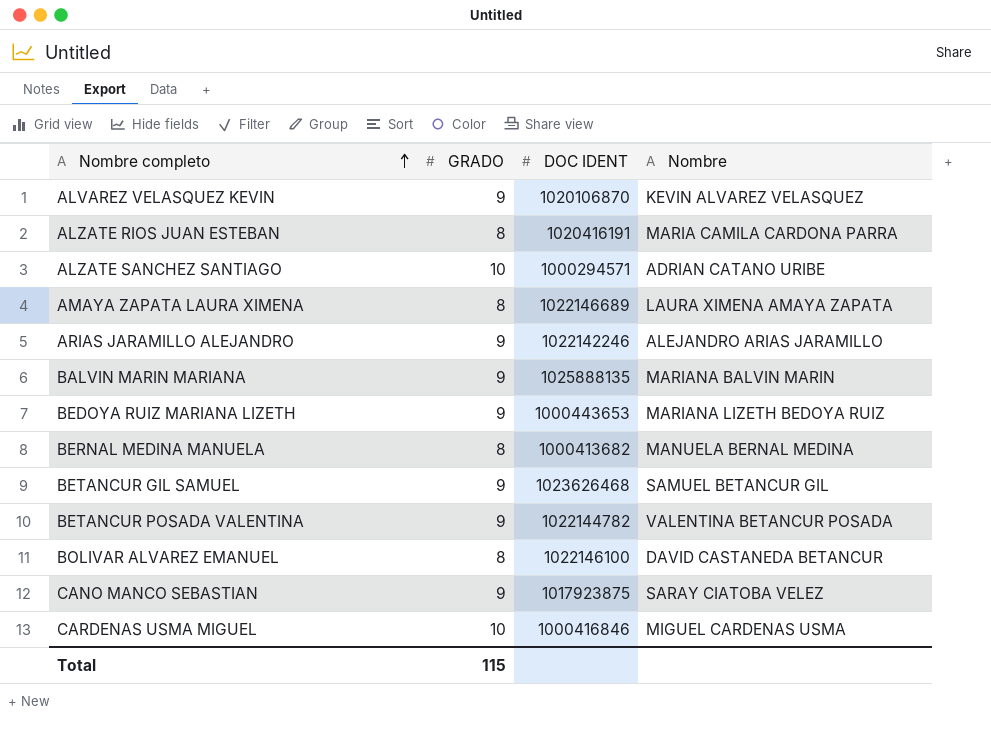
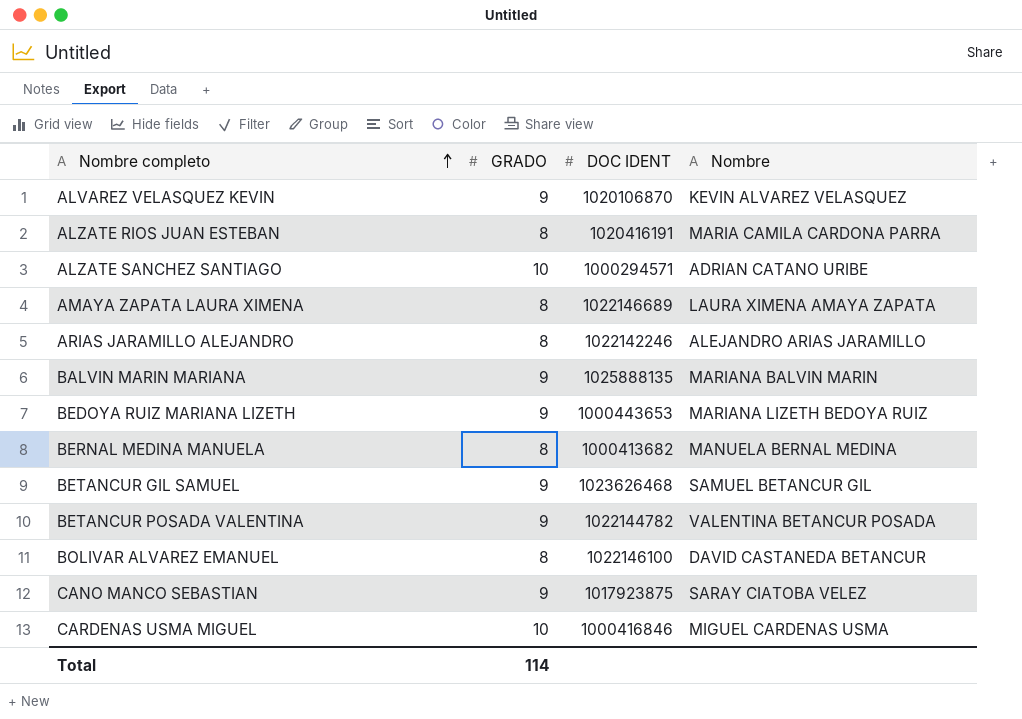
ARIAS JARAMILLO ALEJANDRO | GRADO: 9 -> 8
Total | GRADO: 115 -> 114

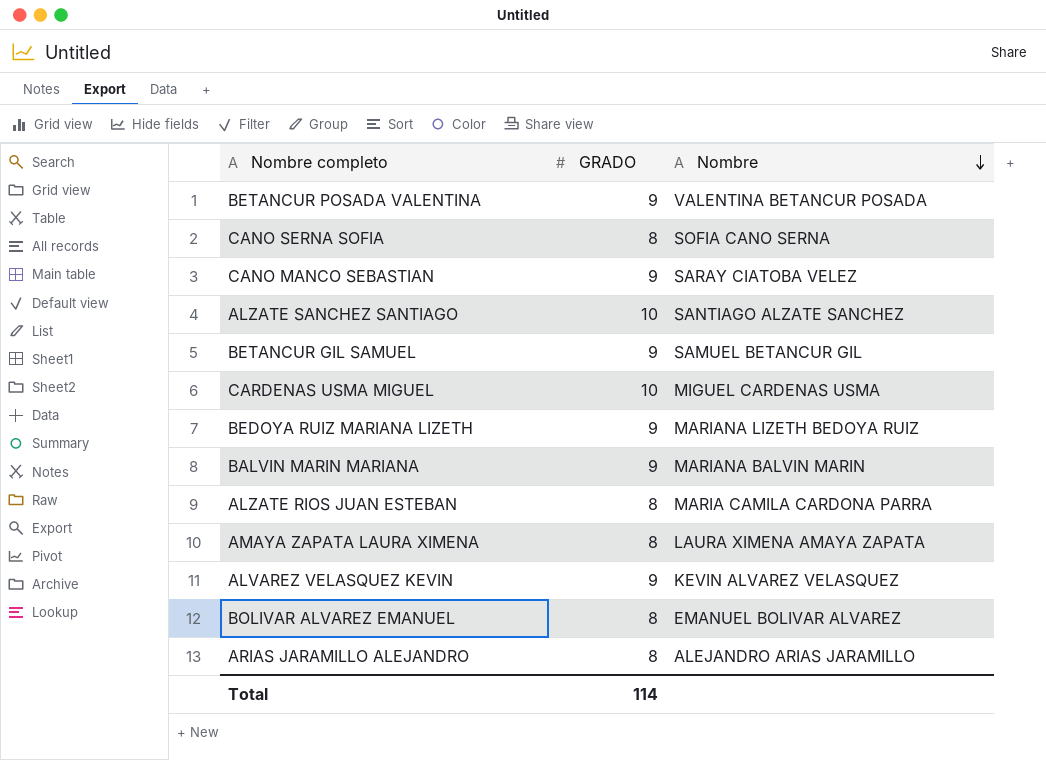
row order: Nombre completo ascending -> Nombre descending
column DOC IDENT | position: 3 -> none
row BERNAL MEDINA MANUELA: 8 | 1000413682 | MANUELA BERNAL MEDINA -> none
row CANO SERNA SOFIA: none -> 8 | SOFIA CANO SERNA
ALZATE SANCHEZ SANTIAGO | Nombre: ADRIAN CATANO URIBE -> SANTIAGO ALZATE SANCHEZ
BOLIVAR ALVAREZ EMANUEL | Nombre: DAVID CASTANEDA BETANCUR -> EMANUEL BOLIVAR ALVAREZ

